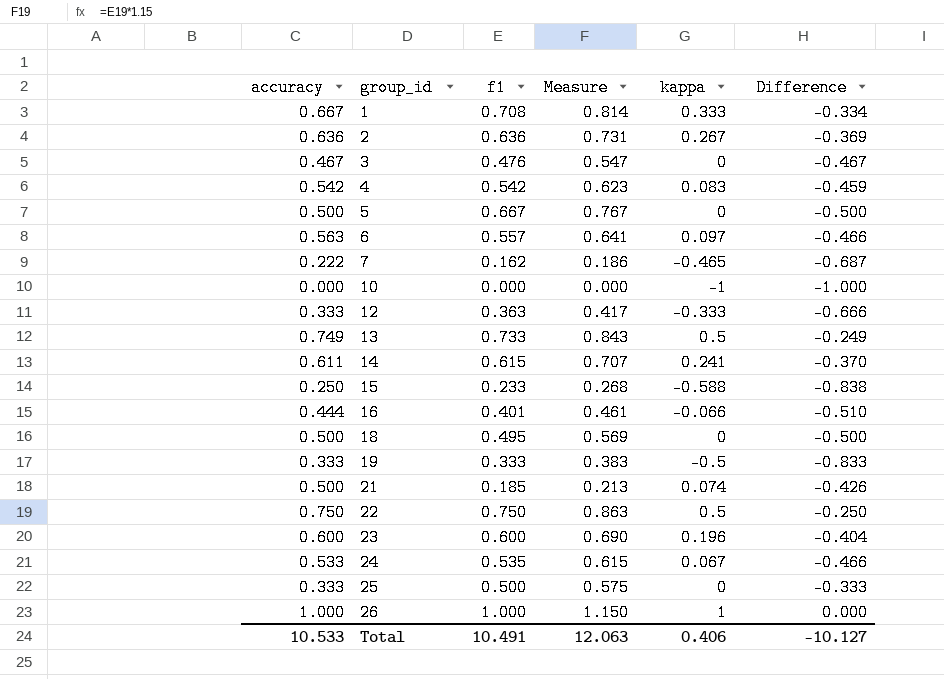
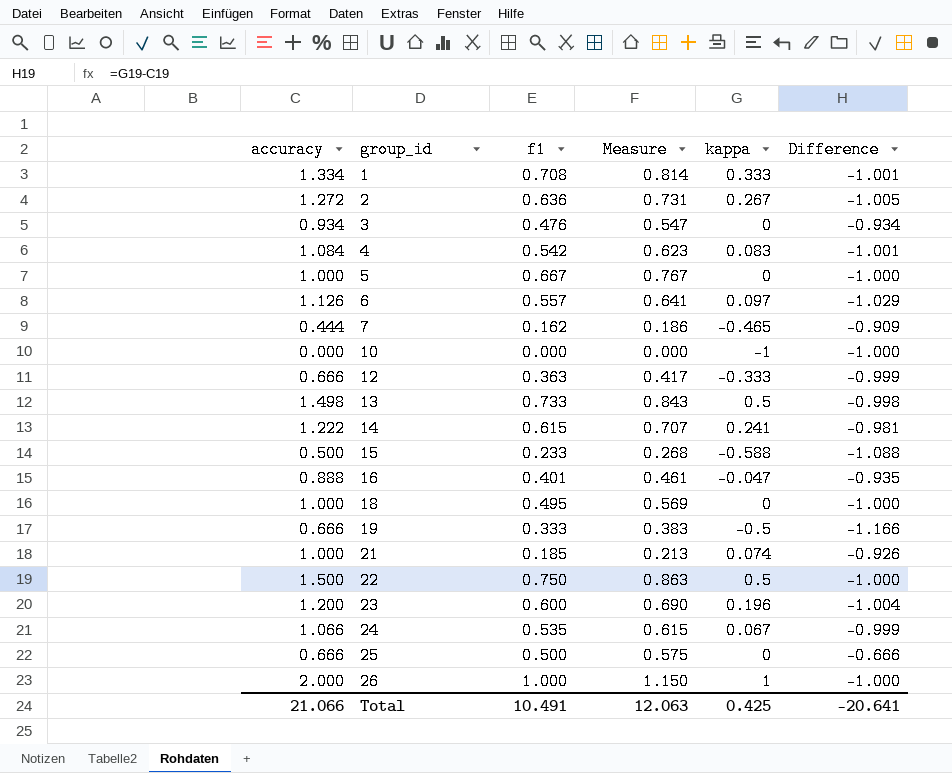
1 | accuracy: 0.667 -> 1.334
1 | Difference: -0.334 -> -1.001
2 | accuracy: 0.636 -> 1.272
2 | Difference: -0.369 -> -1.005
3 | accuracy: 0.467 -> 0.934
3 | Difference: -0.467 -> -0.934
4 | accuracy: 0.542 -> 1.084
4 | Difference: -0.459 -> -1.001
5 | accuracy: 0.500 -> 1.000
5 | Difference: -0.500 -> -1.000
6 | accuracy: 0.563 -> 1.126
6 | Difference: -0.466 -> -1.029
7 | accuracy: 0.222 -> 0.444
7 | Difference: -0.687 -> -0.909
12 | accuracy: 0.333 -> 0.666
12 | Difference: -0.666 -> -0.999
13 | accuracy: 0.749 -> 1.498
13 | Difference: -0.249 -> -0.998
14 | accuracy: 0.611 -> 1.222
14 | Difference: -0.370 -> -0.981
15 | accuracy: 0.250 -> 0.500
15 | Difference: -0.838 -> -1.088
16 | accuracy: 0.444 -> 0.888
16 | kappa: -0.066 -> -0.047
16 | Difference: -0.510 -> -0.935
18 | accuracy: 0.500 -> 1.000
18 | Difference: -0.500 -> -1.000
19 | accuracy: 0.333 -> 0.666
19 | Difference: -0.833 -> -1.166
21 | accuracy: 0.500 -> 1.000
21 | Difference: -0.426 -> -0.926
22 | accuracy: 0.750 -> 1.500
22 | Difference: -0.250 -> -1.000
23 | accuracy: 0.600 -> 1.200
23 | Difference: -0.404 -> -1.004
24 | accuracy: 0.533 -> 1.066
24 | Difference: -0.466 -> -0.999
25 | accuracy: 0.333 -> 0.666
25 | Difference: -0.333 -> -0.666
26 | accuracy: 1.000 -> 2.000
26 | Difference: 0.000 -> -1.000
Total | accuracy: 10.533 -> 21.066
Total | kappa: 0.406 -> 0.425
Total | Difference: -10.127 -> -20.641

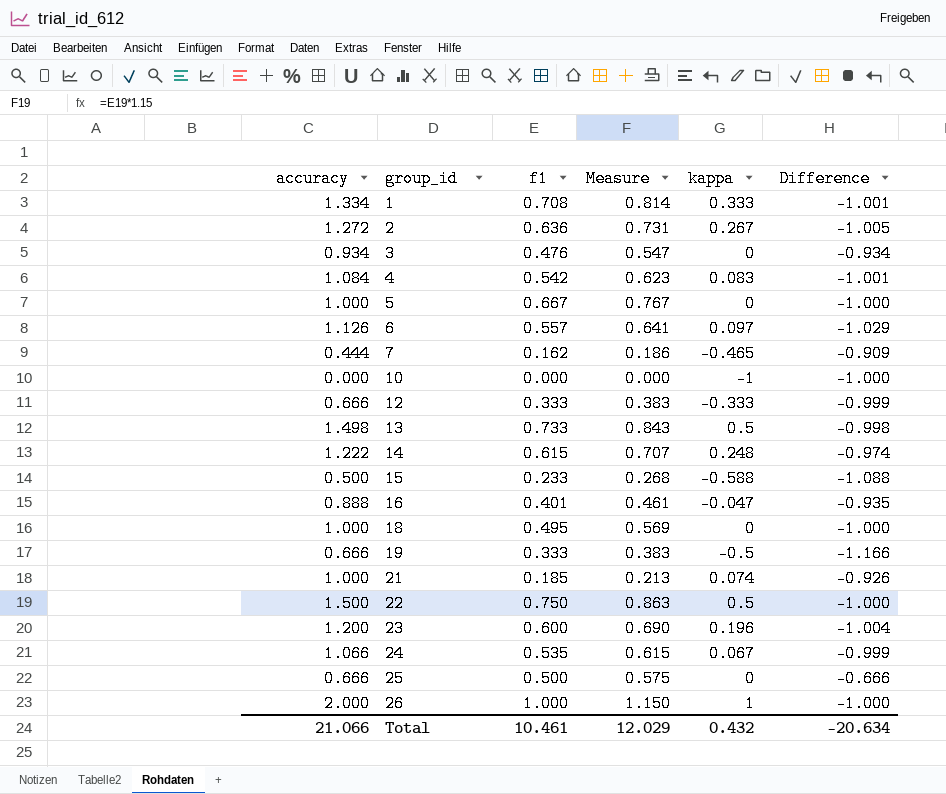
12 | f1: 0.363 -> 0.333
12 | Measure: 0.417 -> 0.383
14 | kappa: 0.241 -> 0.248
14 | Difference: -0.981 -> -0.974
Total | f1: 10.491 -> 10.461
Total | Measure: 12.063 -> 12.029
Total | kappa: 0.425 -> 0.432
Total | Difference: -20.641 -> -20.634

